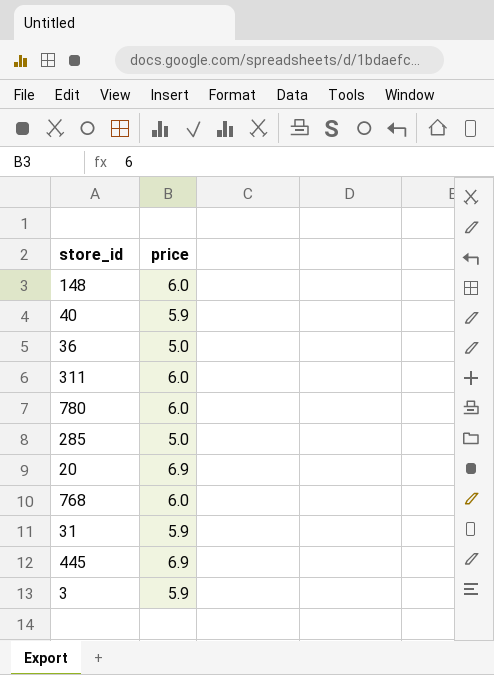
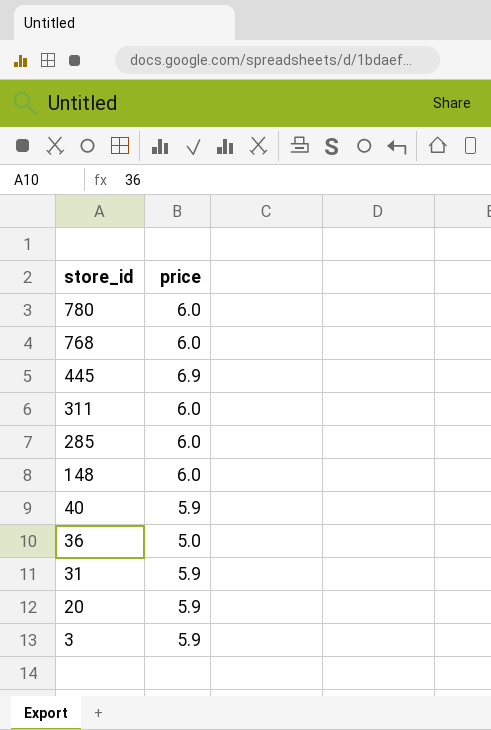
row order: none -> store_id descending
285 | price: 5.0 -> 6.0
20 | price: 6.9 -> 5.9

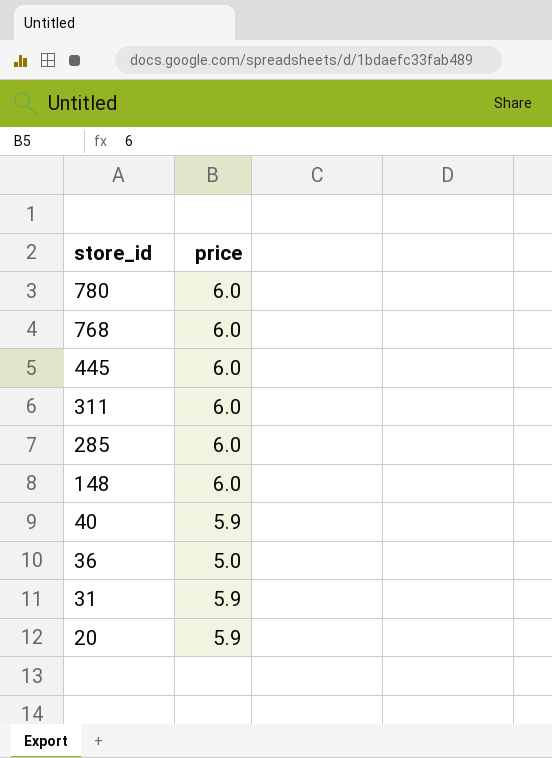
row 3: 5.9 -> none
445 | price: 6.9 -> 6.0

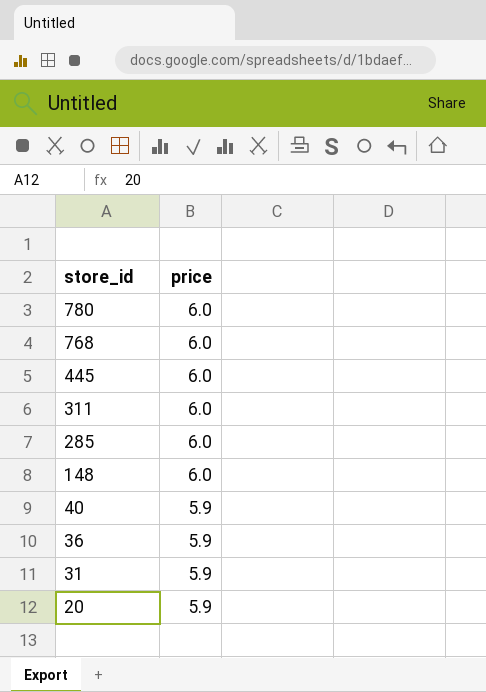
36 | price: 5.0 -> 5.9

